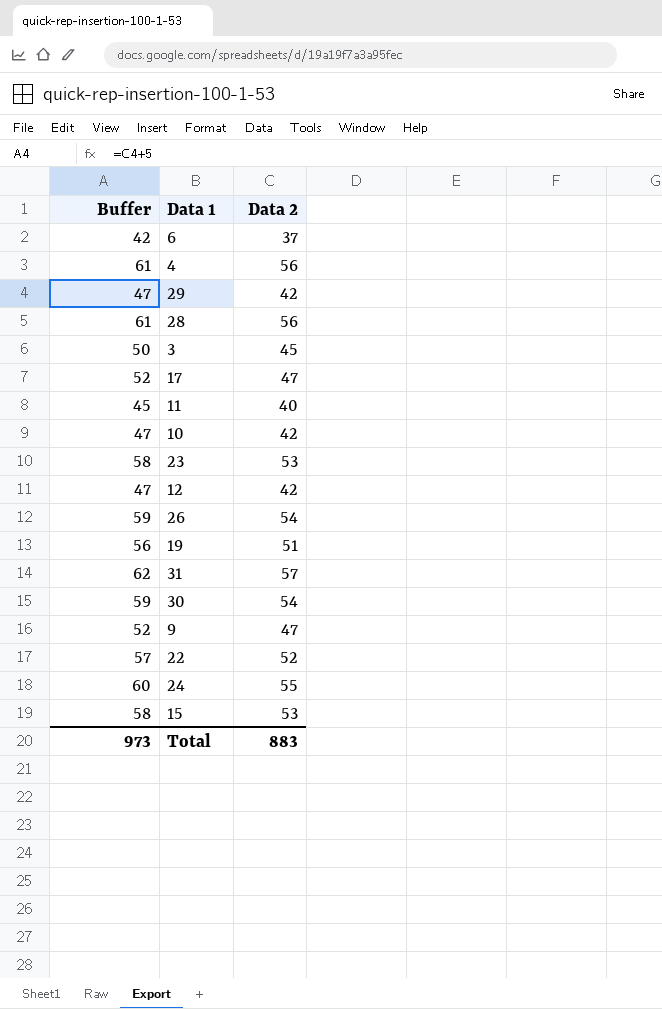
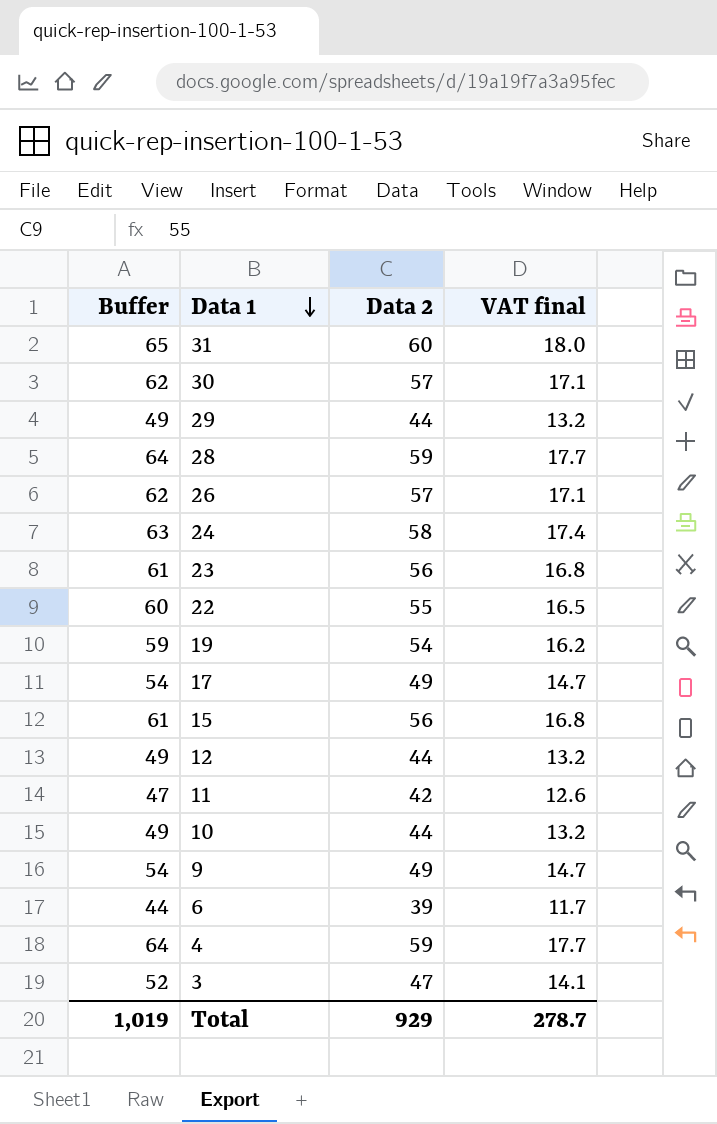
row order: none -> Data 1 descending
column VAT final | formula: none -> [Data 2] * 0.3
31 | Buffer: 62 -> 65
31 | Data 2: 57 -> 60
30 | Buffer: 59 -> 62
30 | Data 2: 54 -> 57
29 | Buffer: 47 -> 49
29 | Data 2: 42 -> 44
28 | Buffer: 61 -> 64
28 | Data 2: 56 -> 59
26 | Buffer: 59 -> 62
26 | Data 2: 54 -> 57
24 | Buffer: 60 -> 63
24 | Data 2: 55 -> 58
23 | Buffer: 58 -> 61
23 | Data 2: 53 -> 56
22 | Buffer: 57 -> 60
22 | Data 2: 52 -> 55
19 | Buffer: 56 -> 59
19 | Data 2: 51 -> 54
17 | Buffer: 52 -> 54
17 | Data 2: 47 -> 49
15 | Buffer: 58 -> 61
15 | Data 2: 53 -> 56
12 | Buffer: 47 -> 49
12 | Data 2: 42 -> 44
11 | Buffer: 45 -> 47
11 | Data 2: 40 -> 42
10 | Buffer: 47 -> 49
10 | Data 2: 42 -> 44
9 | Buffer: 52 -> 54
9 | Data 2: 47 -> 49
6 | Buffer: 42 -> 44
6 | Data 2: 37 -> 39
4 | Buffer: 61 -> 64
4 | Data 2: 56 -> 59
3 | Buffer: 50 -> 52
3 | Data 2: 45 -> 47
Total | Buffer: 973 -> 1,019
Total | Data 2: 883 -> 929

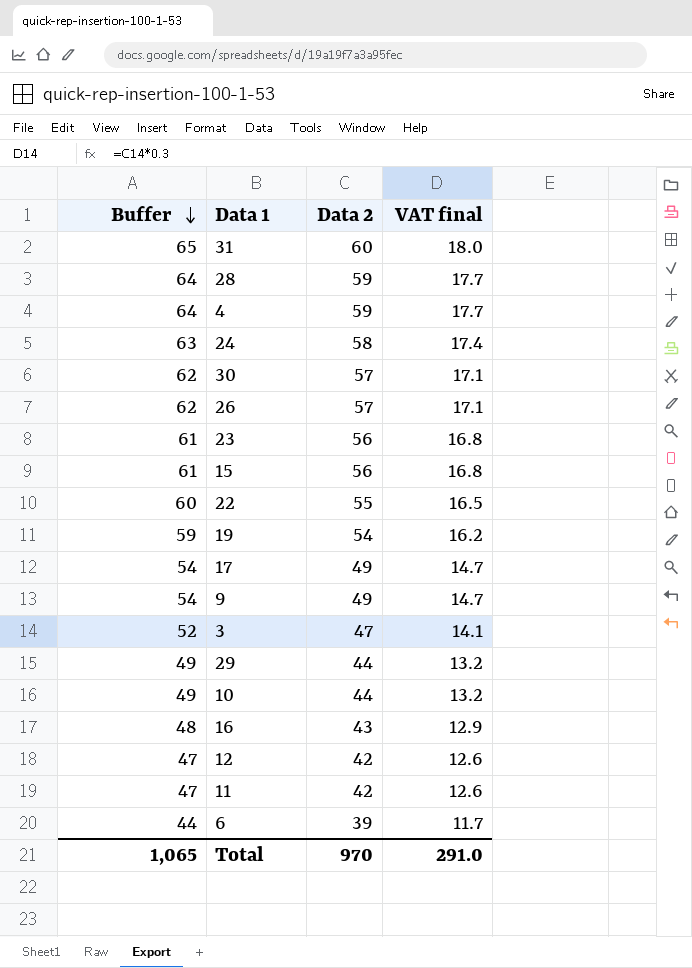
row order: Data 1 descending -> Buffer descending
row 16: none -> 48 | 43 | 12.9
12 | Buffer: 49 -> 47
12 | Data 2: 44 -> 42
12 | VAT final: 13.2 -> 12.6
Total | Buffer: 1,019 -> 1,065
Total | Data 2: 929 -> 970
Total | VAT final: 278.7 -> 291.0

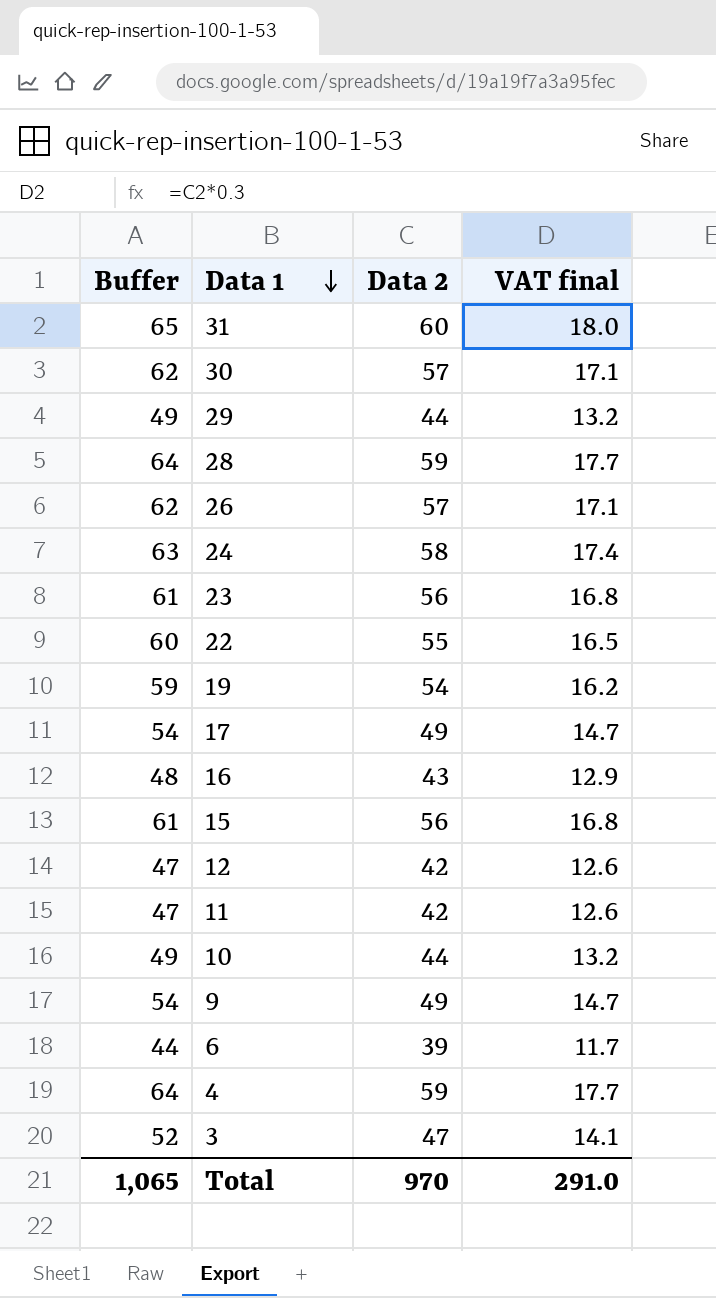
row order: Buffer descending -> Data 1 descending

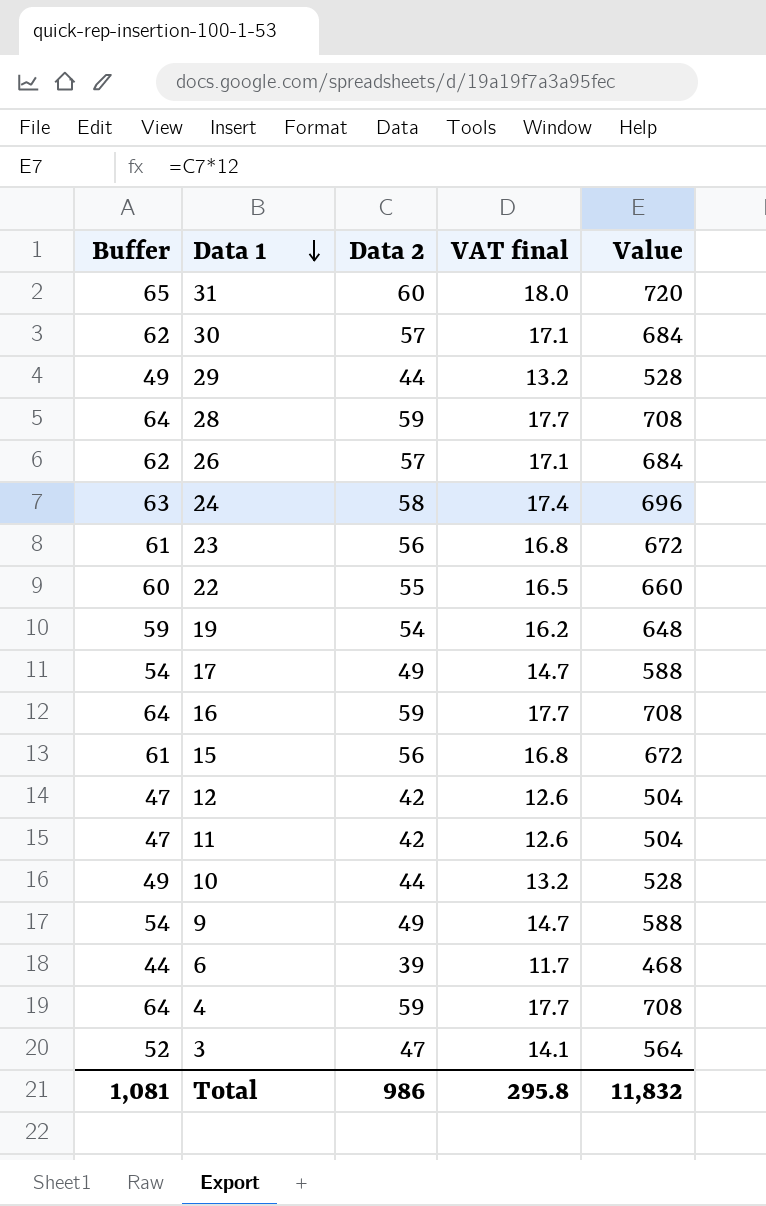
column Value | formula: none -> [Data 2] * 12
16 | Buffer: 48 -> 64
16 | Data 2: 43 -> 59
16 | VAT final: 12.9 -> 17.7
Total | Buffer: 1,065 -> 1,081
Total | Data 2: 970 -> 986
Total | VAT final: 291.0 -> 295.8

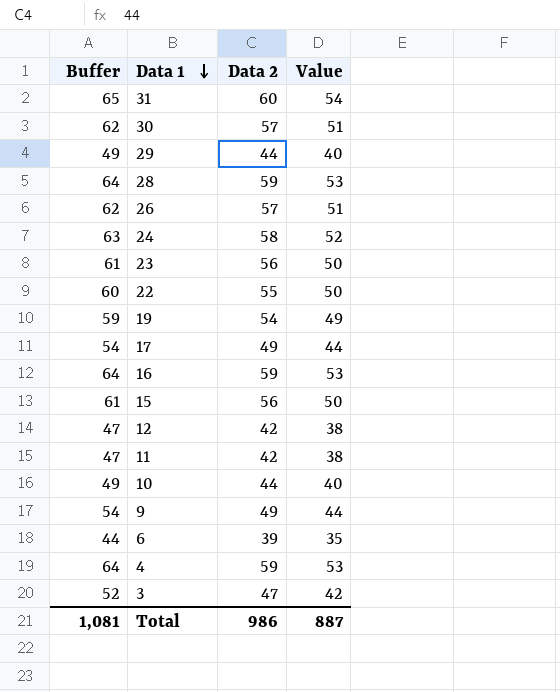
column VAT final | formula: [Data 2] * 0.3 -> none
column Value | formula: [Data 2] * 12 -> [Data 2] * 0.9
Total | Value: 11,832 -> 887

